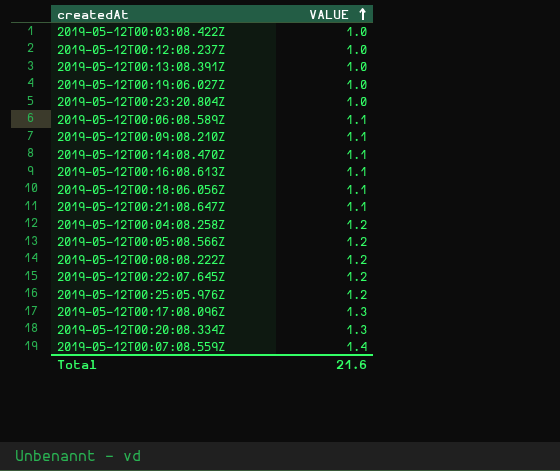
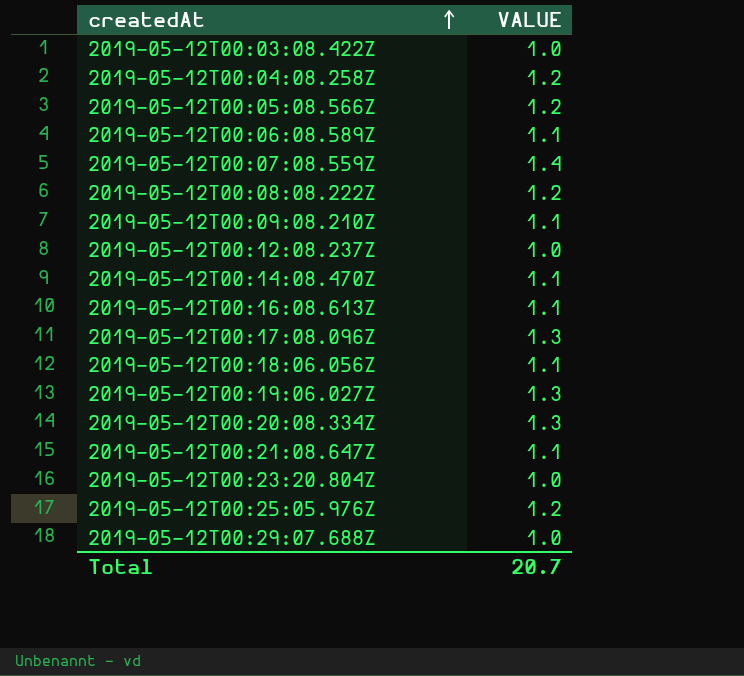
row order: VALUE ascending -> createdAt ascending
row 2019-05-12T00:13:08.391Z: 1.0 -> none
row 2019-05-12T00:22:07.645Z: 1.2 -> none
2019-05-12T00:19:06.027Z | VALUE: 1.0 -> 1.3
row 2019-05-12T00:29:07.688Z: none -> 1.0
Total | VALUE: 21.6 -> 20.7

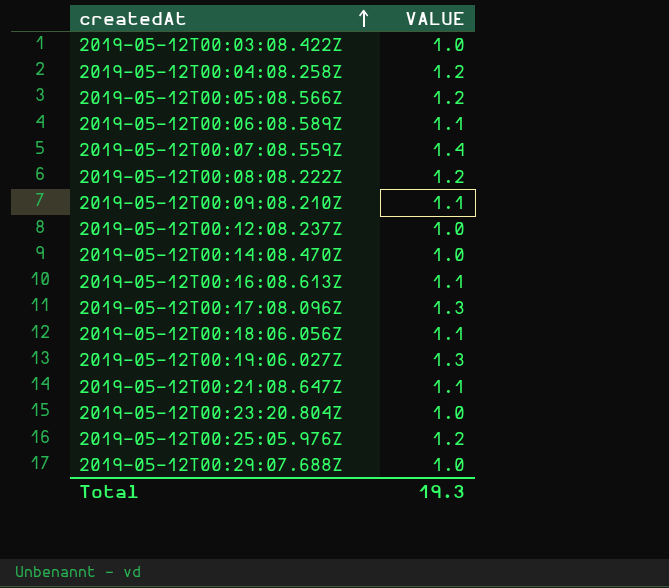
row 2019-05-12T00:20:08.334Z: 1.3 -> none
2019-05-12T00:14:08.470Z | VALUE: 1.1 -> 1.0
Total | VALUE: 20.7 -> 19.3

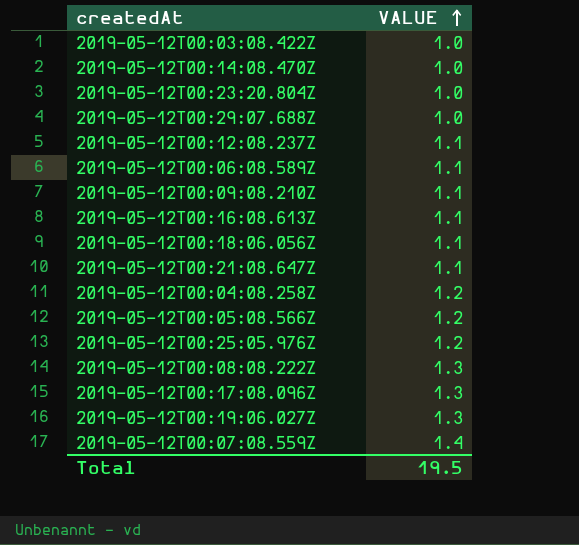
row order: createdAt ascending -> VALUE ascending
2019-05-12T00:12:08.237Z | VALUE: 1.0 -> 1.1
2019-05-12T00:08:08.222Z | VALUE: 1.2 -> 1.3
Total | VALUE: 19.3 -> 19.5

